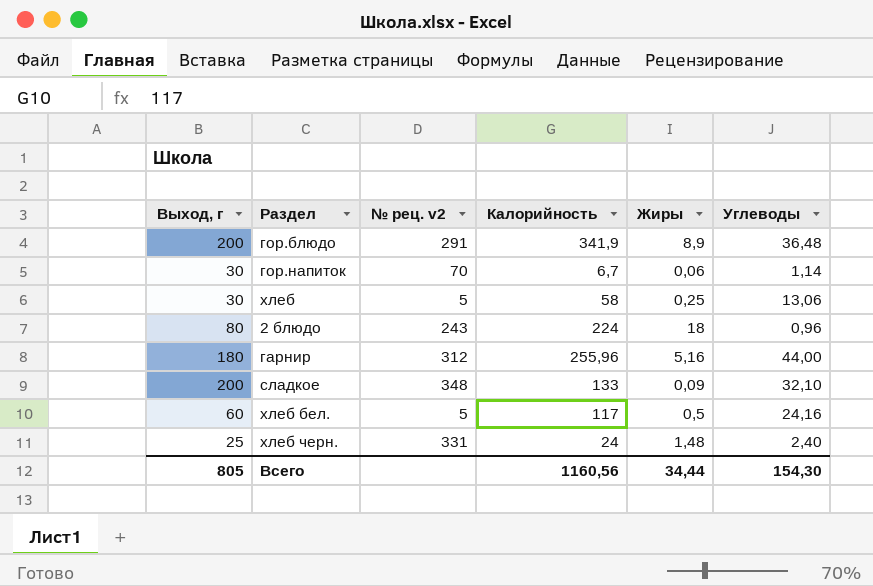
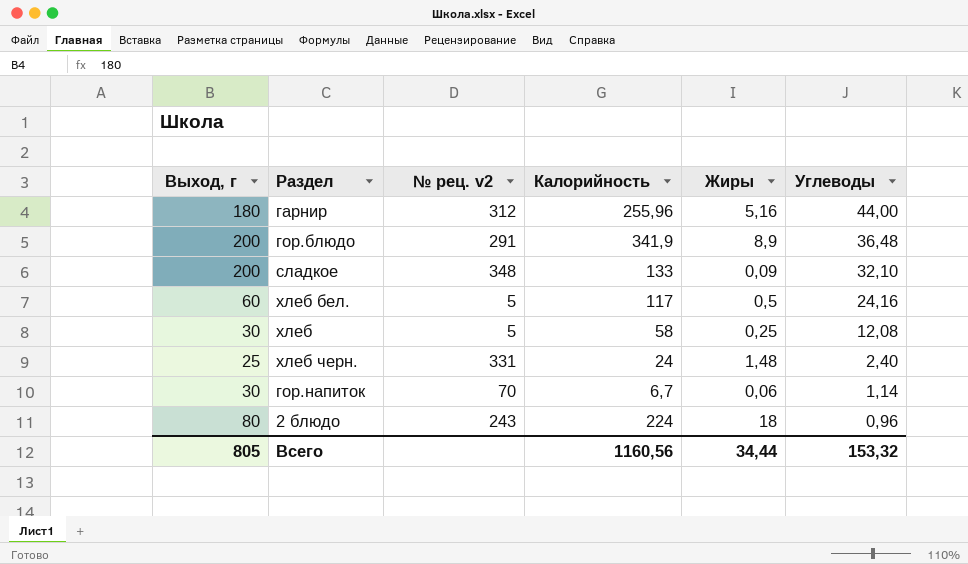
row order: none -> Углеводы descending
хлеб | Углеводы: 13,06 -> 12,08
Всего | Углеводы: 154,30 -> 153,32

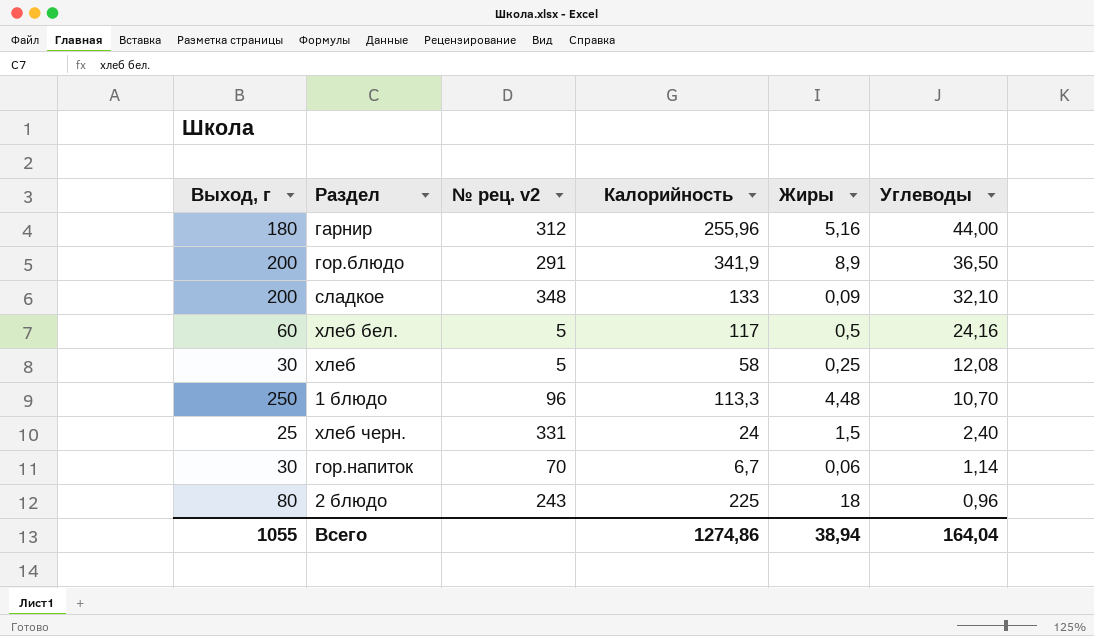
гор.блюдо | Углеводы: 36,48 -> 36,50
row 1 блюдо: none -> 250 | 96 | 113,3 | 4,48 | 10,70
хлеб черн. | Жиры: 1,48 -> 1,5
2 блюдо | Калорийность: 224 -> 225
Всего | Выход, г: 805 -> 1055
Всего | Калорийность: 1160,56 -> 1274,86
Всего | Жиры: 34,44 -> 38,94
Всего | Углеводы: 153,32 -> 164,04

